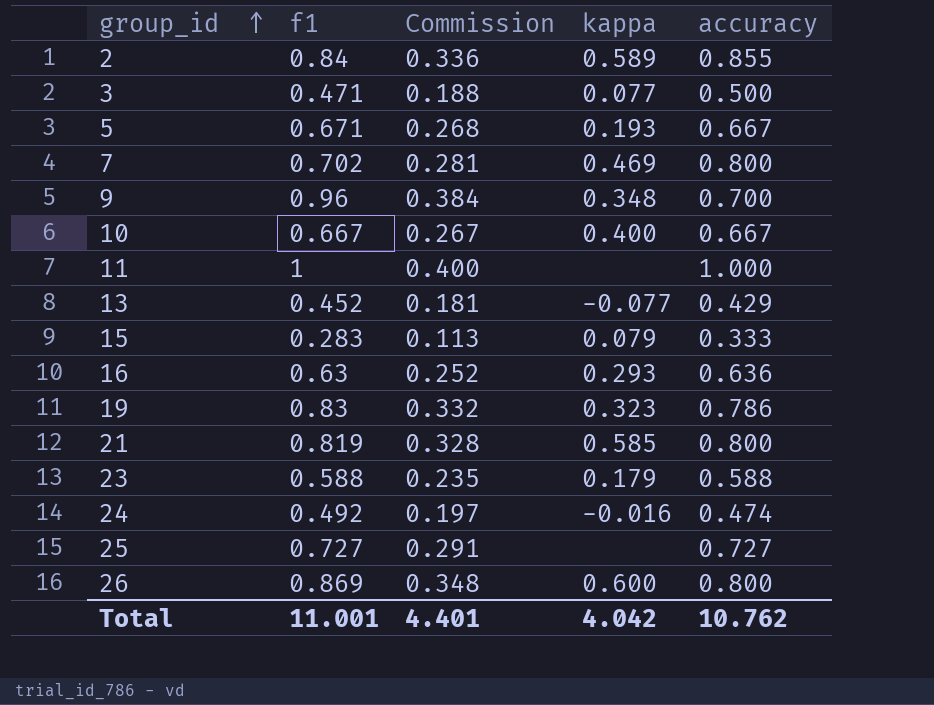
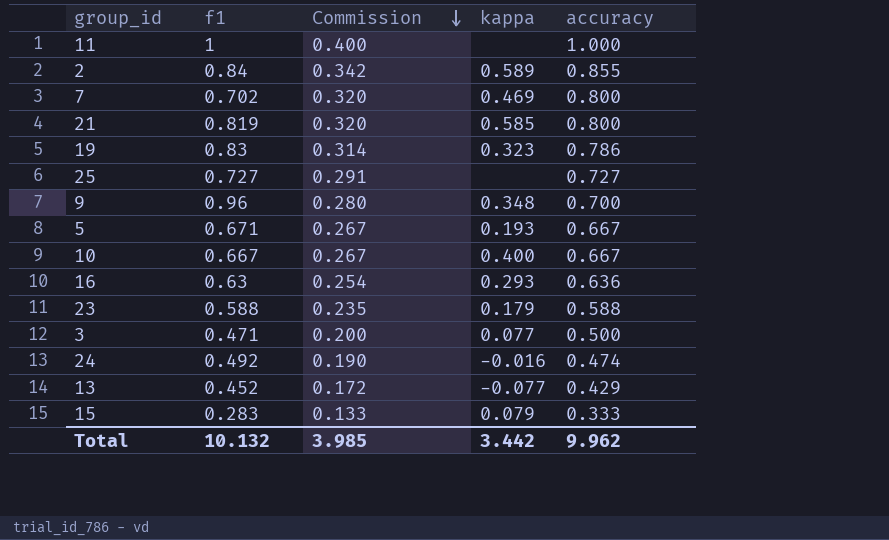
row order: group_id ascending -> Commission descending
column Commission | formula: [f1] * 0.4 -> [accuracy] * 0.4
row 26: 0.869 | 0.348 | 0.600 | 0.800 -> none
Total | f1: 11.001 -> 10.132
Total | Commission: 4.401 -> 3.985
Total | kappa: 4.042 -> 3.442
Total | accuracy: 10.762 -> 9.962

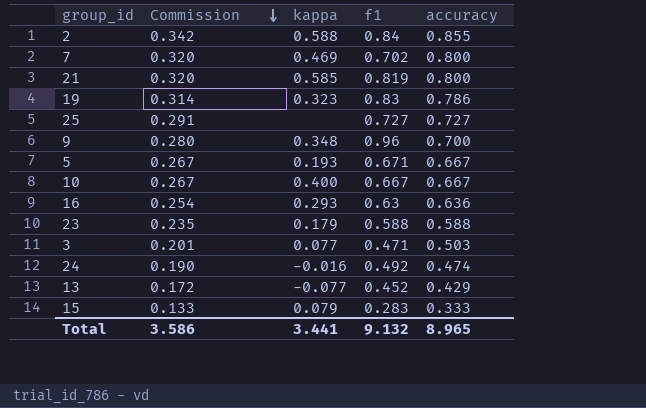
column f1 | position: 2 -> 4
row 11: 1 | 0.400 | none | 1.000 -> none
2 | kappa: 0.589 -> 0.588
3 | Commission: 0.200 -> 0.201
3 | accuracy: 0.500 -> 0.503
Total | Commission: 3.985 -> 3.586
Total | kappa: 3.442 -> 3.441
Total | f1: 10.132 -> 9.132
Total | accuracy: 9.962 -> 8.965

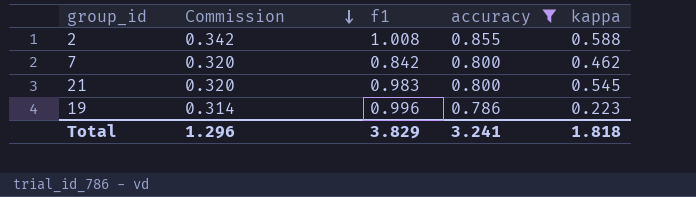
filter: none -> accuracy >= 0.786
column kappa | position: 3 -> 5
2 | f1: 0.84 -> 1.008
7 | f1: 0.702 -> 0.842
7 | kappa: 0.469 -> 0.462
21 | f1: 0.819 -> 0.983
21 | kappa: 0.585 -> 0.545
19 | f1: 0.83 -> 0.996
19 | kappa: 0.323 -> 0.223
Total | Commission: 3.586 -> 1.296
Total | f1: 9.132 -> 3.829
Total | accuracy: 8.965 -> 3.241
Total | kappa: 3.441 -> 1.818

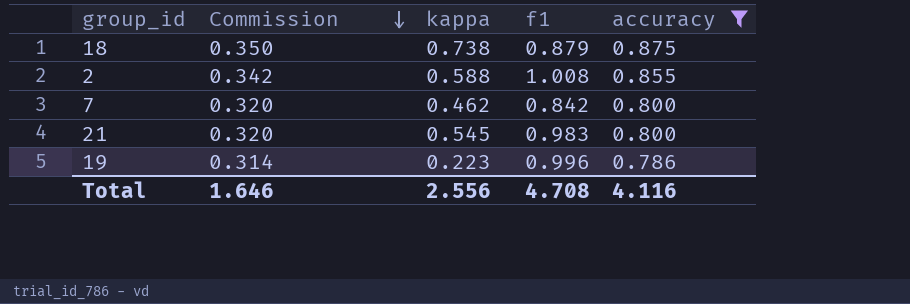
column kappa | position: 5 -> 3
row 18: none -> 0.350 | 0.738 | 0.879 | 0.875
Total | Commission: 1.296 -> 1.646
Total | kappa: 1.818 -> 2.556
Total | f1: 3.829 -> 4.708
Total | accuracy: 3.241 -> 4.116

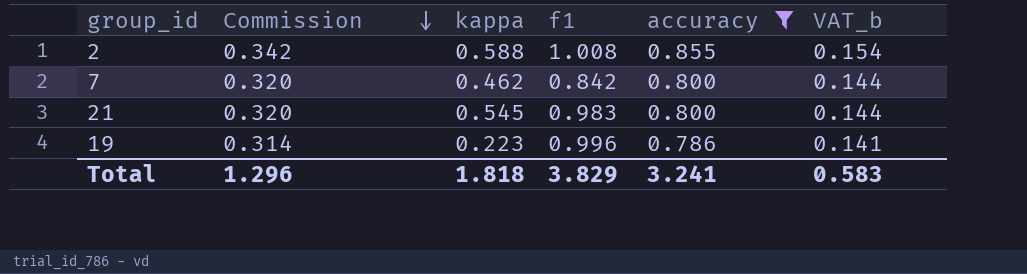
column VAT_b | formula: none -> [accuracy] * 0.18
row 18: 0.350 | 0.738 | 0.879 | 0.875 -> none
Total | Commission: 1.646 -> 1.296
Total | kappa: 2.556 -> 1.818
Total | f1: 4.708 -> 3.829
Total | accuracy: 4.116 -> 3.241

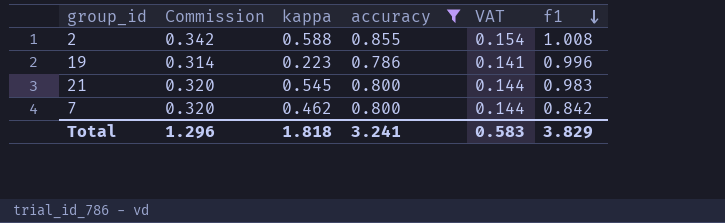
row order: Commission descending -> f1 descending
column name: VAT_b -> VAT
column f1 | position: 4 -> 6

